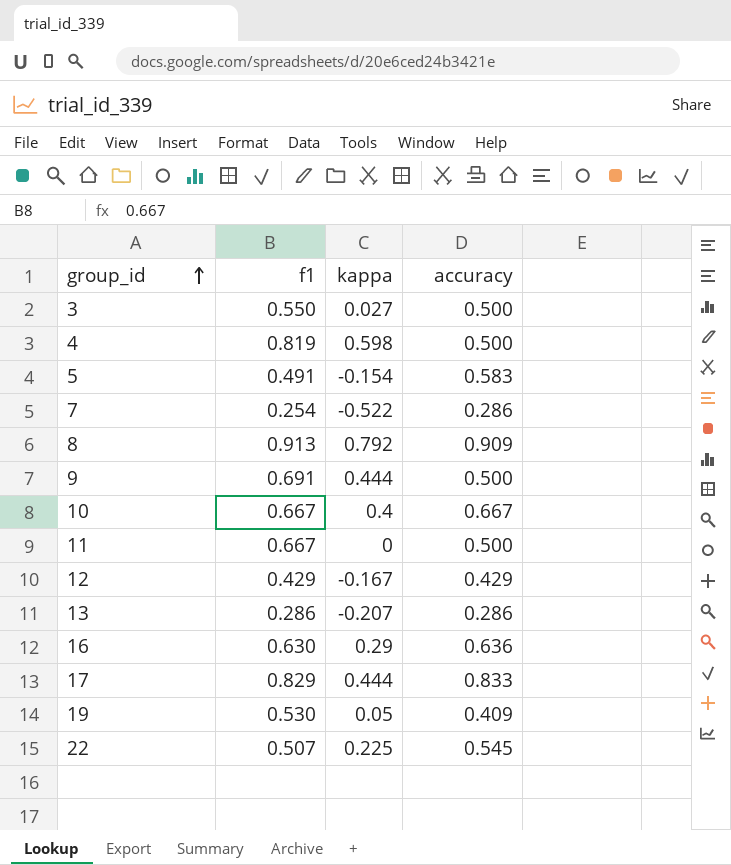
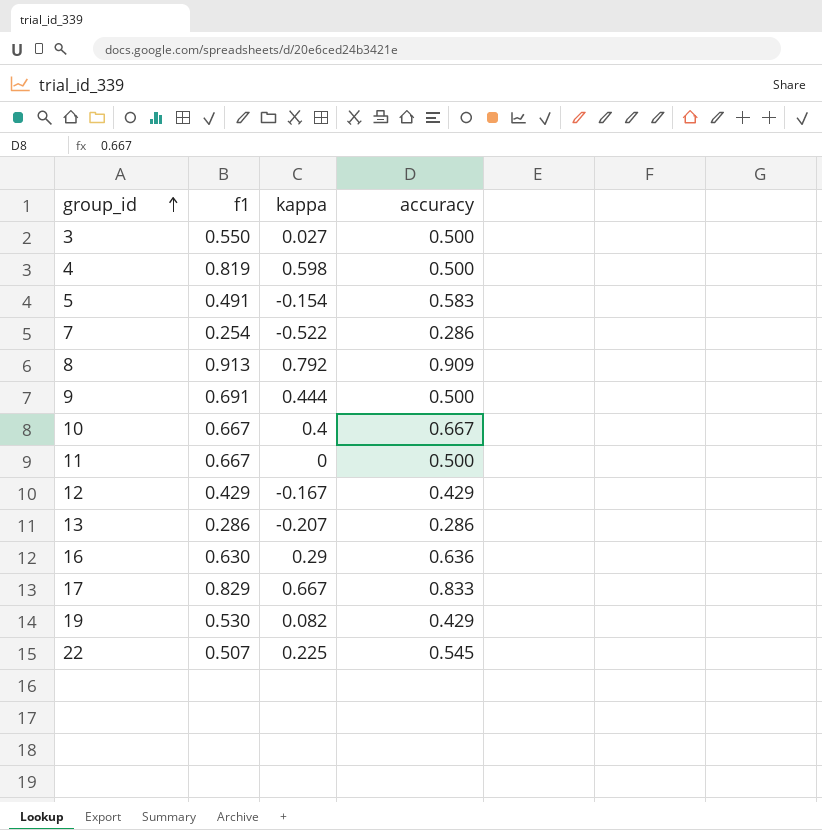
17 | kappa: 0.444 -> 0.667
19 | kappa: 0.05 -> 0.082
19 | accuracy: 0.409 -> 0.429

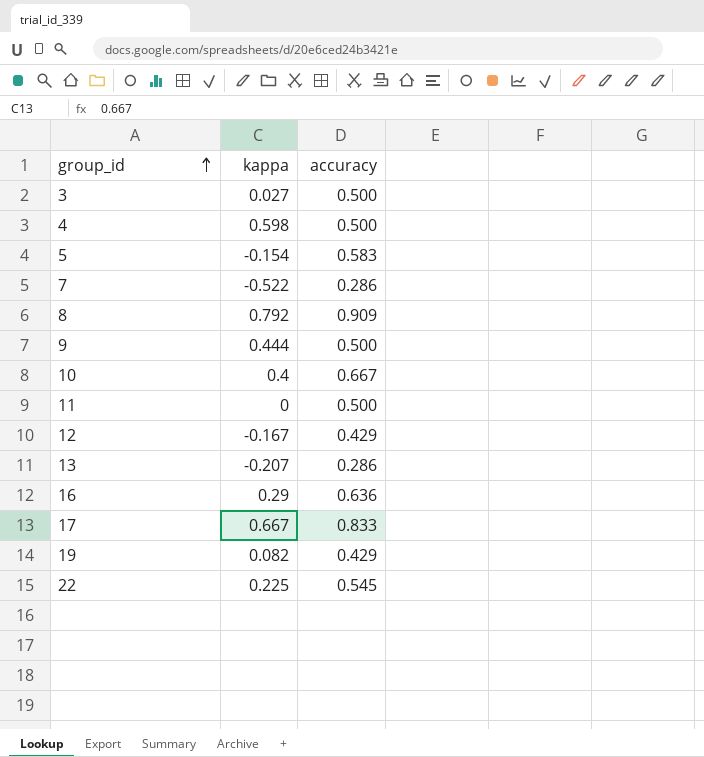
column f1 | position: 2 -> none

